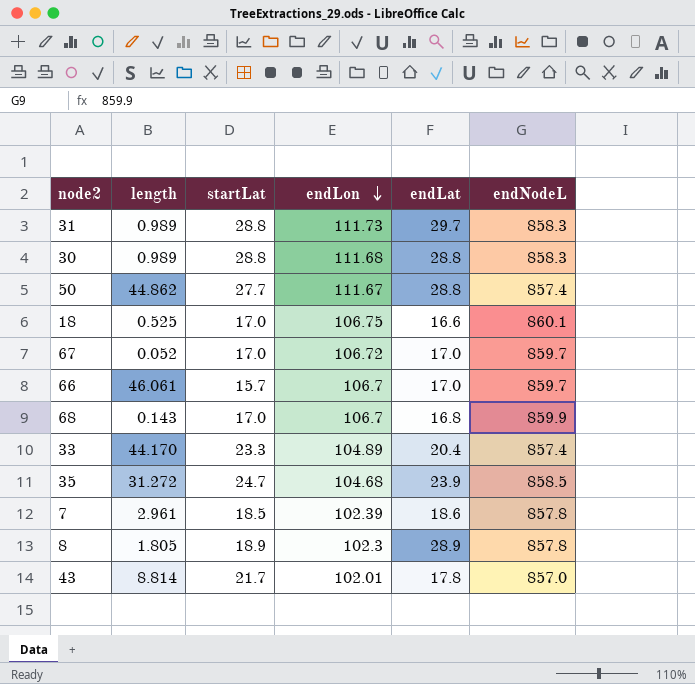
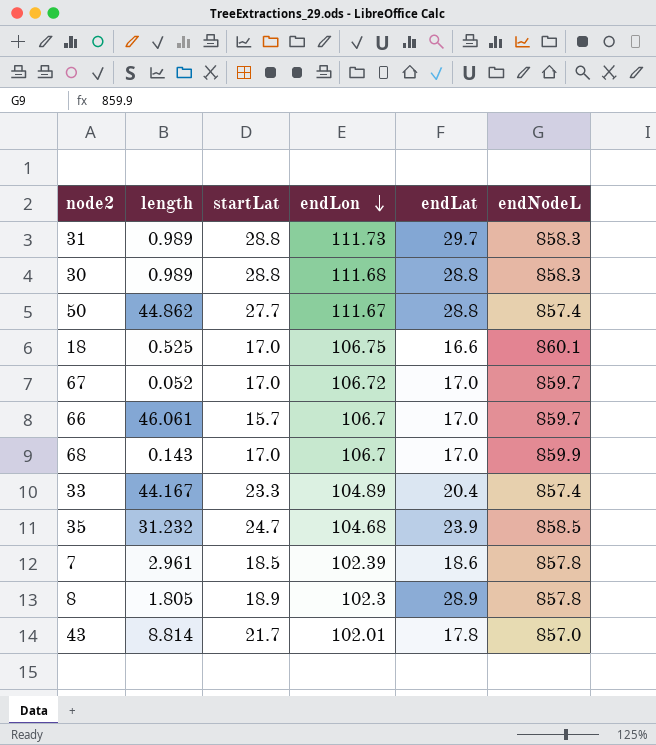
68 | endLat: 16.8 -> 17.0
33 | length: 44.170 -> 44.167
35 | length: 31.272 -> 31.232

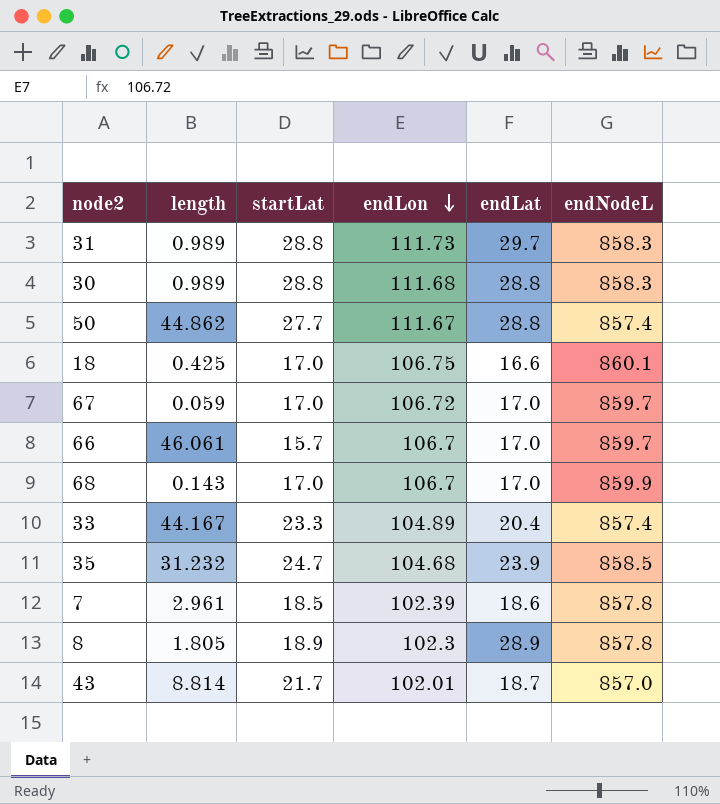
18 | length: 0.525 -> 0.425
67 | length: 0.052 -> 0.059
43 | endLat: 17.8 -> 18.7

